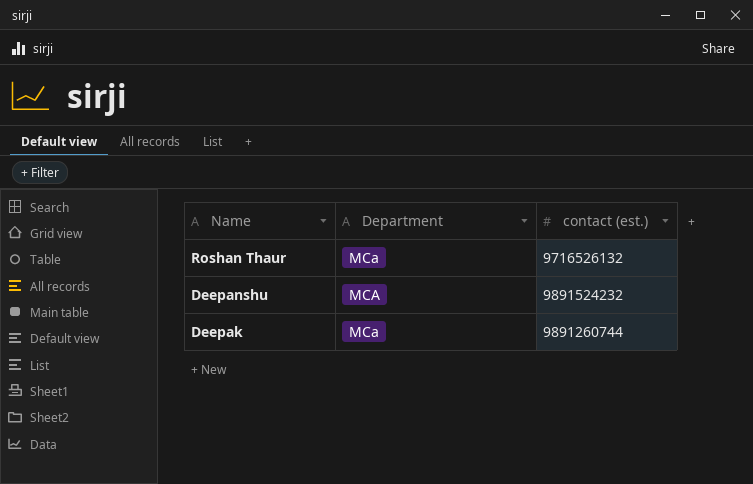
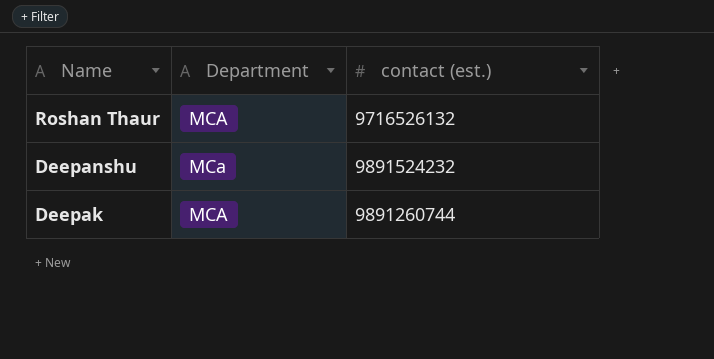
Roshan Thaur | Department: MCa -> MCA
Deepanshu | Department: MCA -> MCa
Deepak | Department: MCa -> MCA

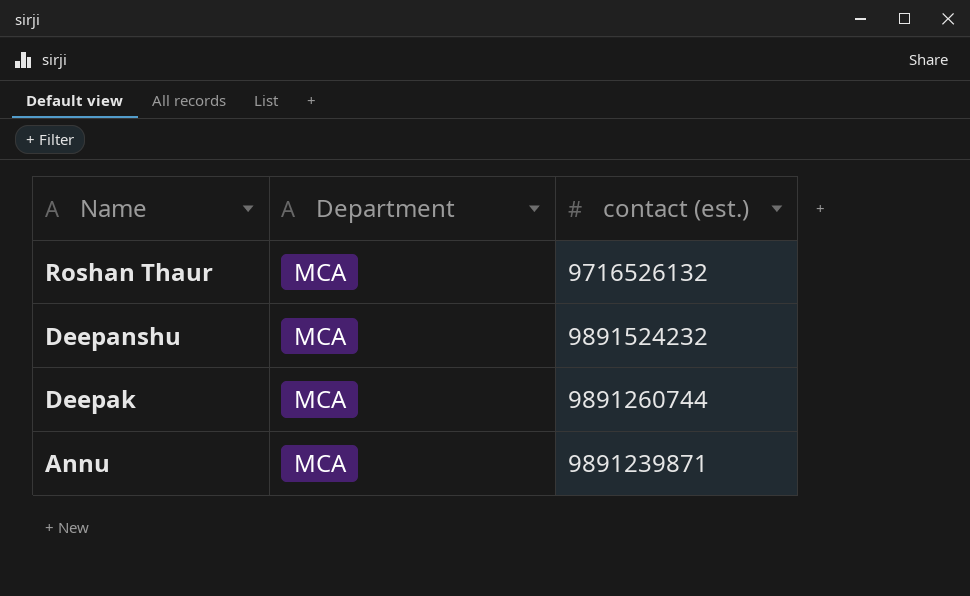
Deepanshu | Department: MCa -> MCA
row Annu: none -> MCA | 9891239871

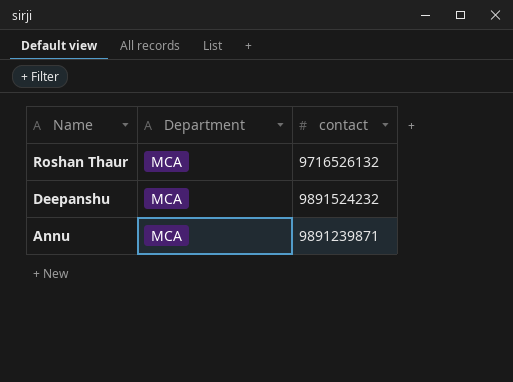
column name: contact (est.) -> contact
row Deepak: MCA | 9891260744 -> none

